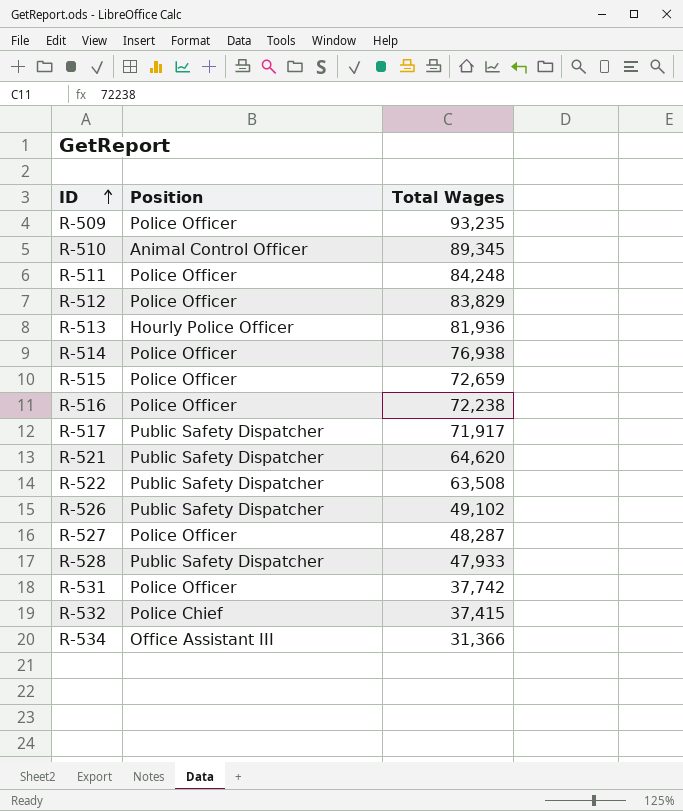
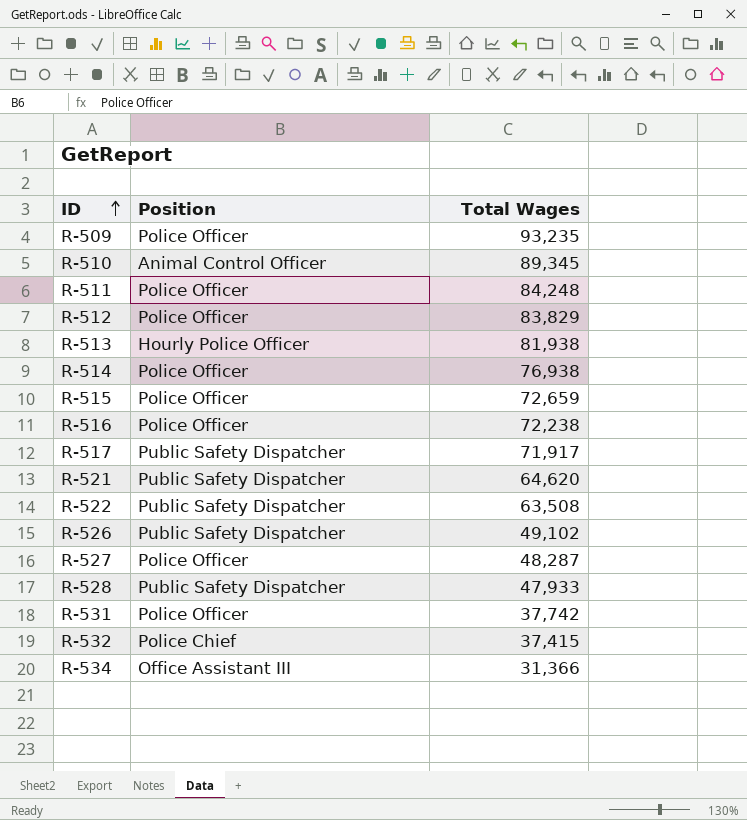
R-513 | Total Wages: 81,936 -> 81,938

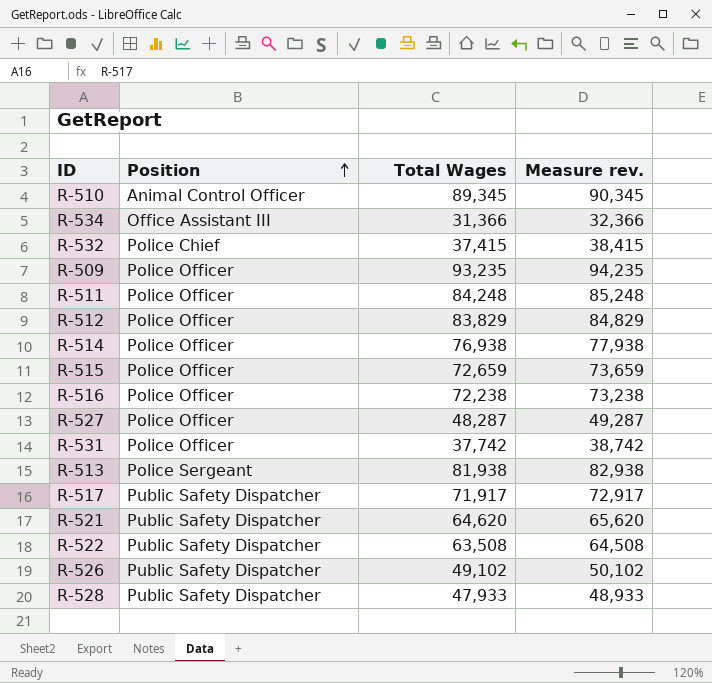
row order: ID ascending -> Position ascending
column Measure rev. | formula: none -> [Total Wages] + 1000
R-513 | Position: Hourly Police Officer -> Police Sergeant

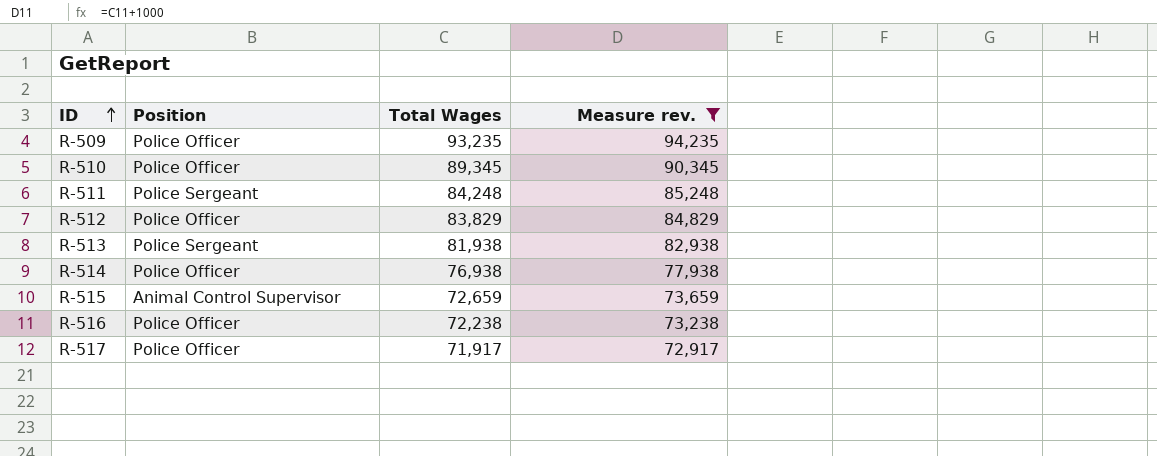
filter: none -> Measure rev. >= 72,917
row order: Position ascending -> ID ascending
R-510 | Position: Animal Control Officer -> Police Officer
R-511 | Position: Police Officer -> Police Sergeant
R-515 | Position: Police Officer -> Animal Control Supervisor
R-517 | Position: Public Safety Dispatcher -> Police Officer

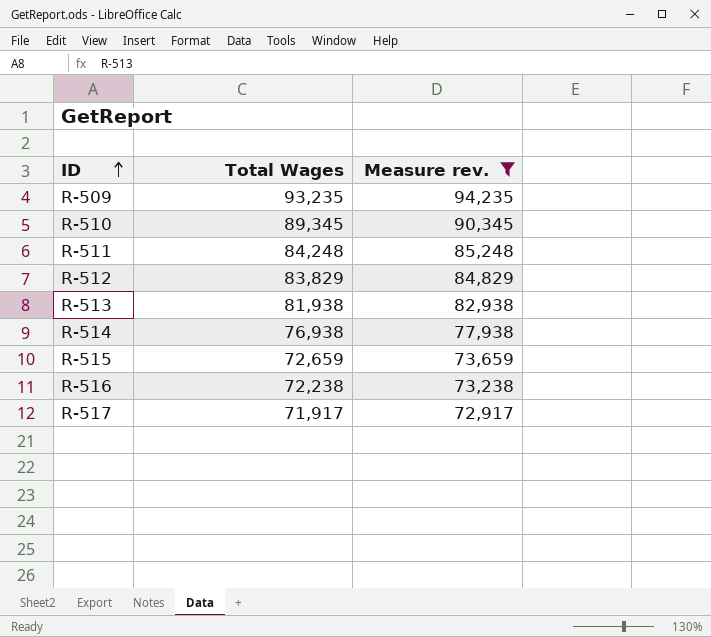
column Position | position: 2 -> none

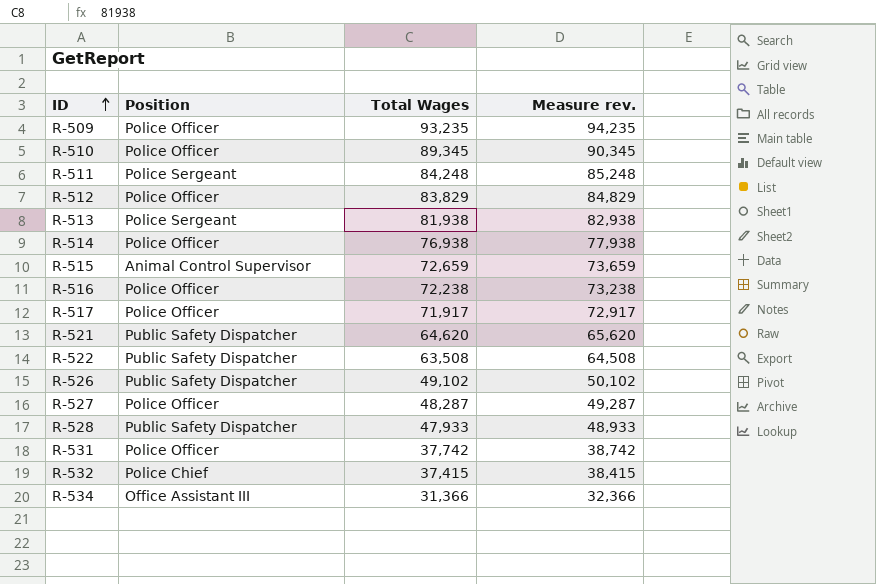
filter: Measure rev. >= 72,917 -> none
column Position | position: none -> 2

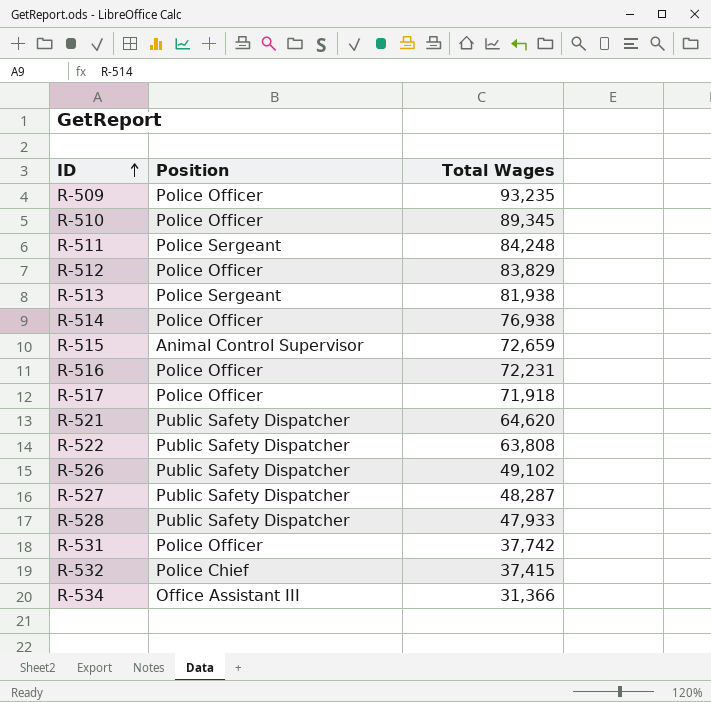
column Measure rev. | formula: [Total Wages] + 1000 -> none
R-516 | Total Wages: 72,238 -> 72,231
R-517 | Total Wages: 71,917 -> 71,918
R-522 | Total Wages: 63,508 -> 63,808
R-527 | Position: Police Officer -> Public Safety Dispatcher

